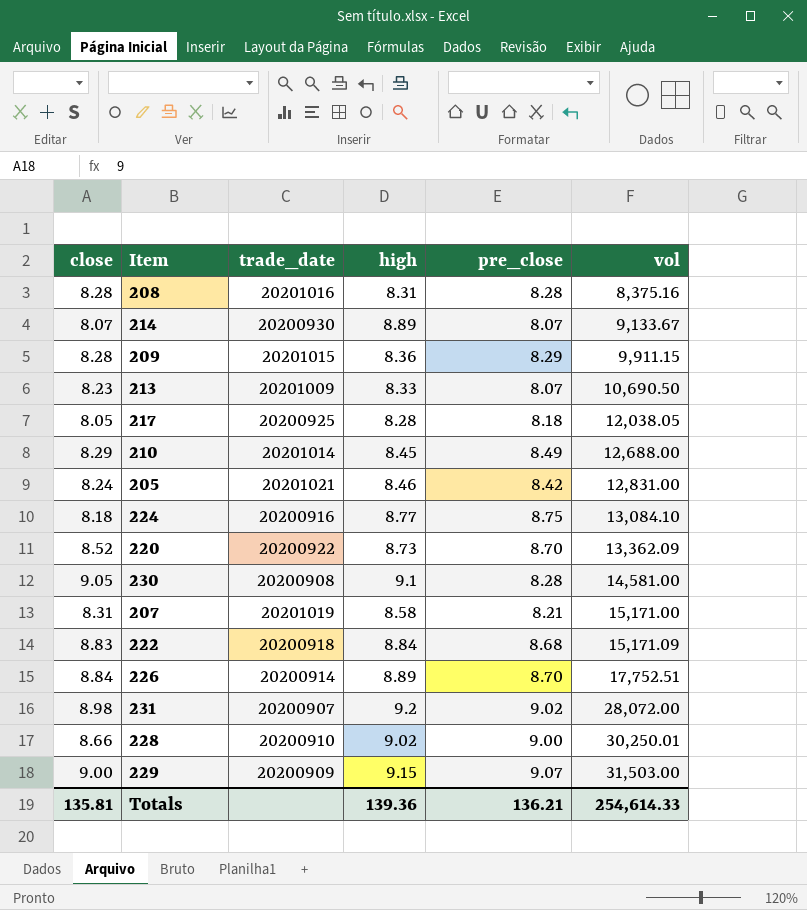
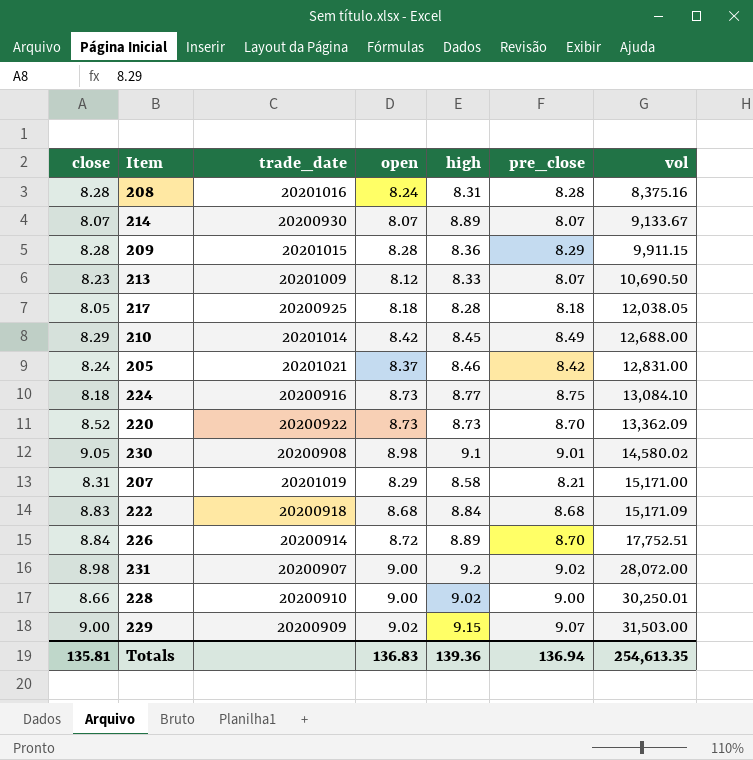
column open | position: none -> 4
230 | pre_close: 8.28 -> 9.01
230 | vol: 14,581.00 -> 14,580.02
Totals | pre_close: 136.21 -> 136.94
Totals | vol: 254,614.33 -> 254,613.35

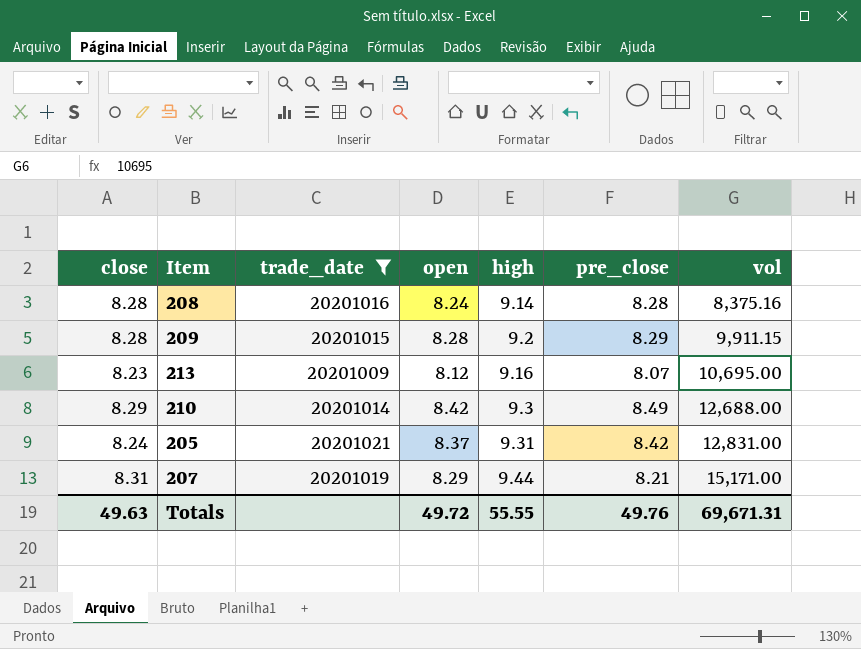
filter: none -> trade_date >= 20201009
208 | high: 8.31 -> 9.14
209 | high: 8.36 -> 9.2
213 | high: 8.33 -> 9.16
213 | vol: 10,690.50 -> 10,695.00
210 | high: 8.45 -> 9.3
205 | high: 8.46 -> 9.31
207 | high: 8.58 -> 9.44
Totals | close: 135.81 -> 49.63
Totals | open: 136.83 -> 49.72
Totals | high: 139.36 -> 55.55
Totals | pre_close: 136.94 -> 49.76
Totals | vol: 254,613.35 -> 69,671.31

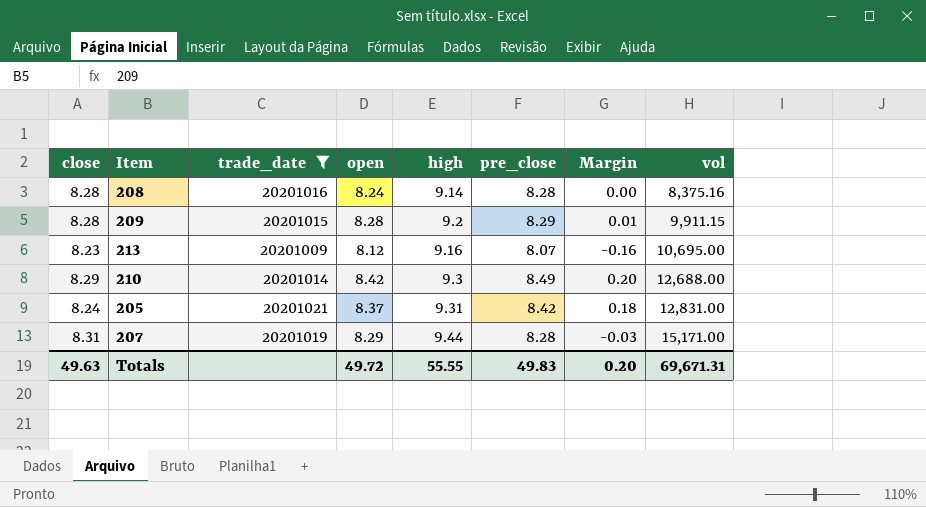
column Margin | formula: none -> [pre_close] - [close]
207 | pre_close: 8.21 -> 8.28
Totals | pre_close: 49.76 -> 49.83

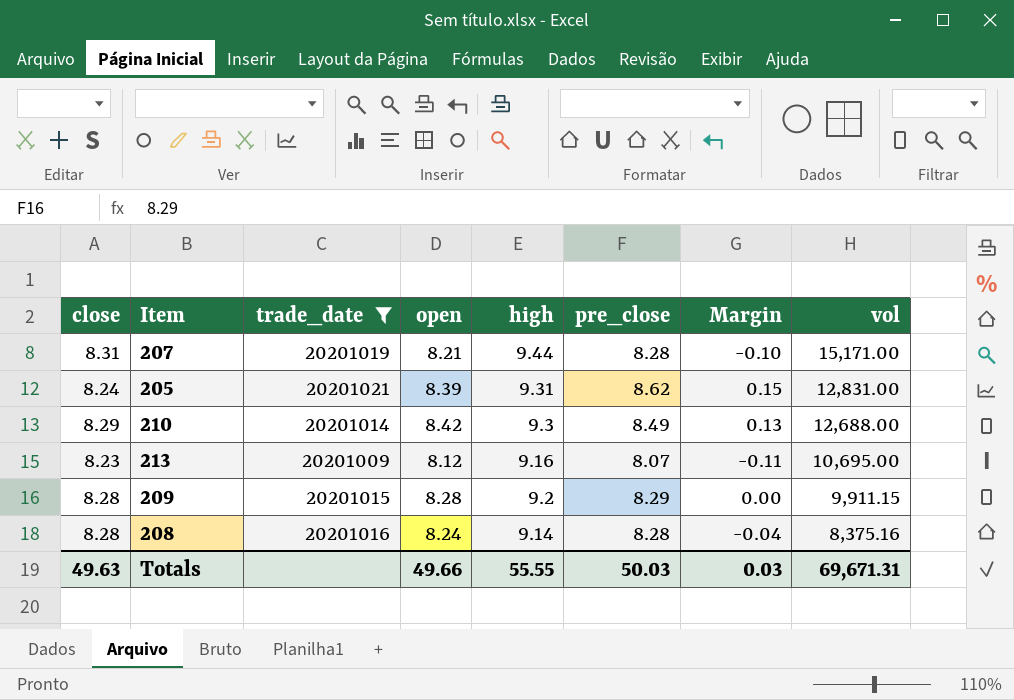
row order: vol ascending -> vol descending
column Margin | formula: [pre_close] - [close] -> [open] - [close]
207 | open: 8.29 -> 8.21
205 | open: 8.37 -> 8.39
205 | pre_close: 8.42 -> 8.62
Totals | open: 49.72 -> 49.66
Totals | pre_close: 49.83 -> 50.03
Totals | Margin: 0.20 -> 0.03

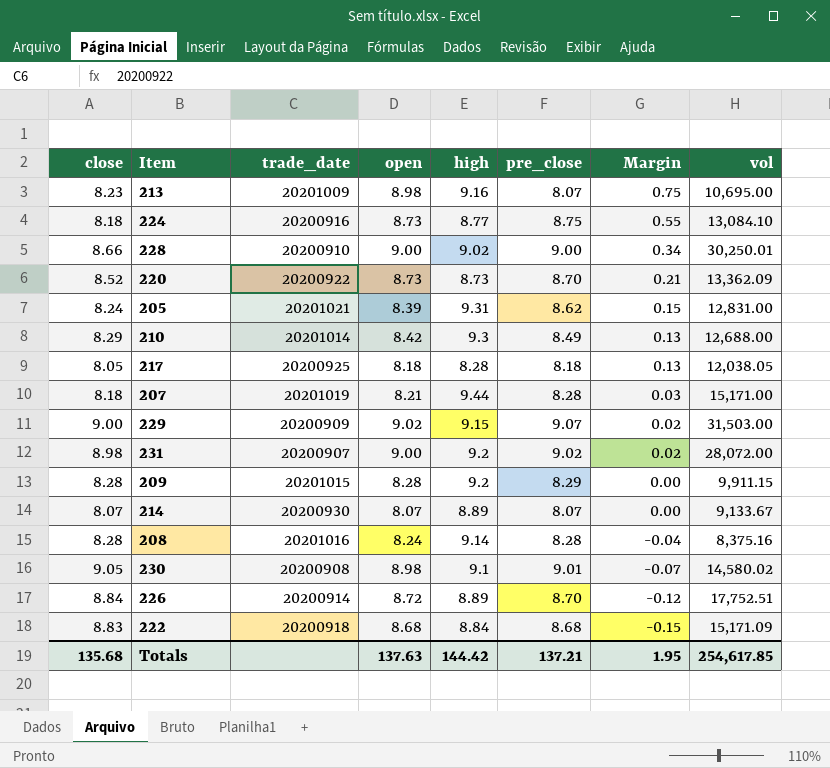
filter: trade_date >= 20201009 -> none
row order: vol descending -> Margin descending
213 | open: 8.12 -> 8.98
213 | Margin: -0.11 -> 0.75
207 | close: 8.31 -> 8.18
207 | Margin: -0.10 -> 0.03
Totals | close: 49.63 -> 135.68
Totals | open: 49.66 -> 137.63
Totals | high: 55.55 -> 144.42
Totals | pre_close: 50.03 -> 137.21
Totals | Margin: 0.03 -> 1.95
Totals | vol: 69,671.31 -> 254,617.85

